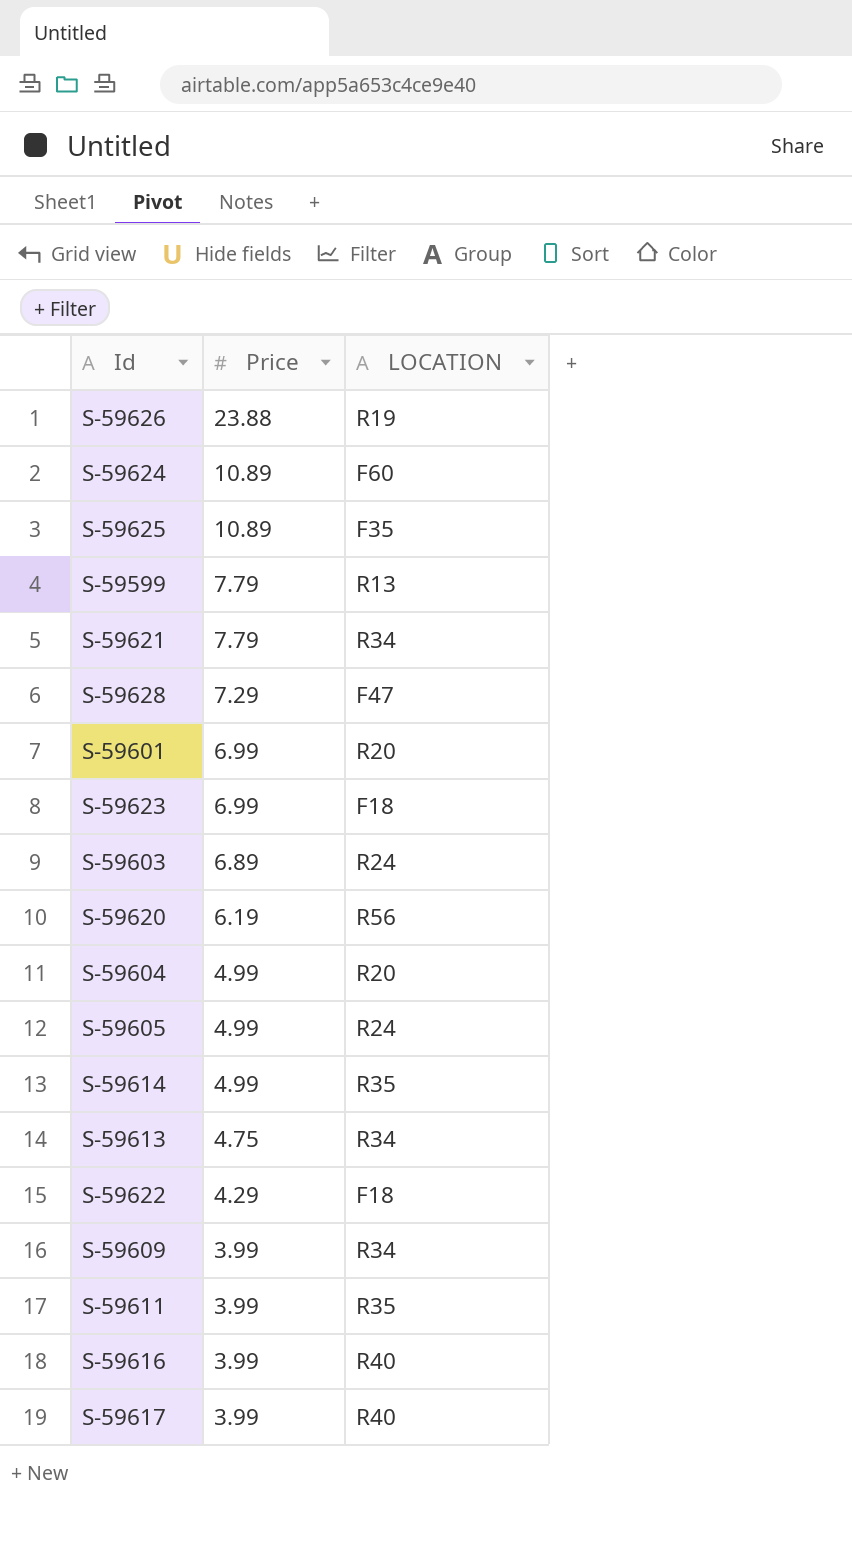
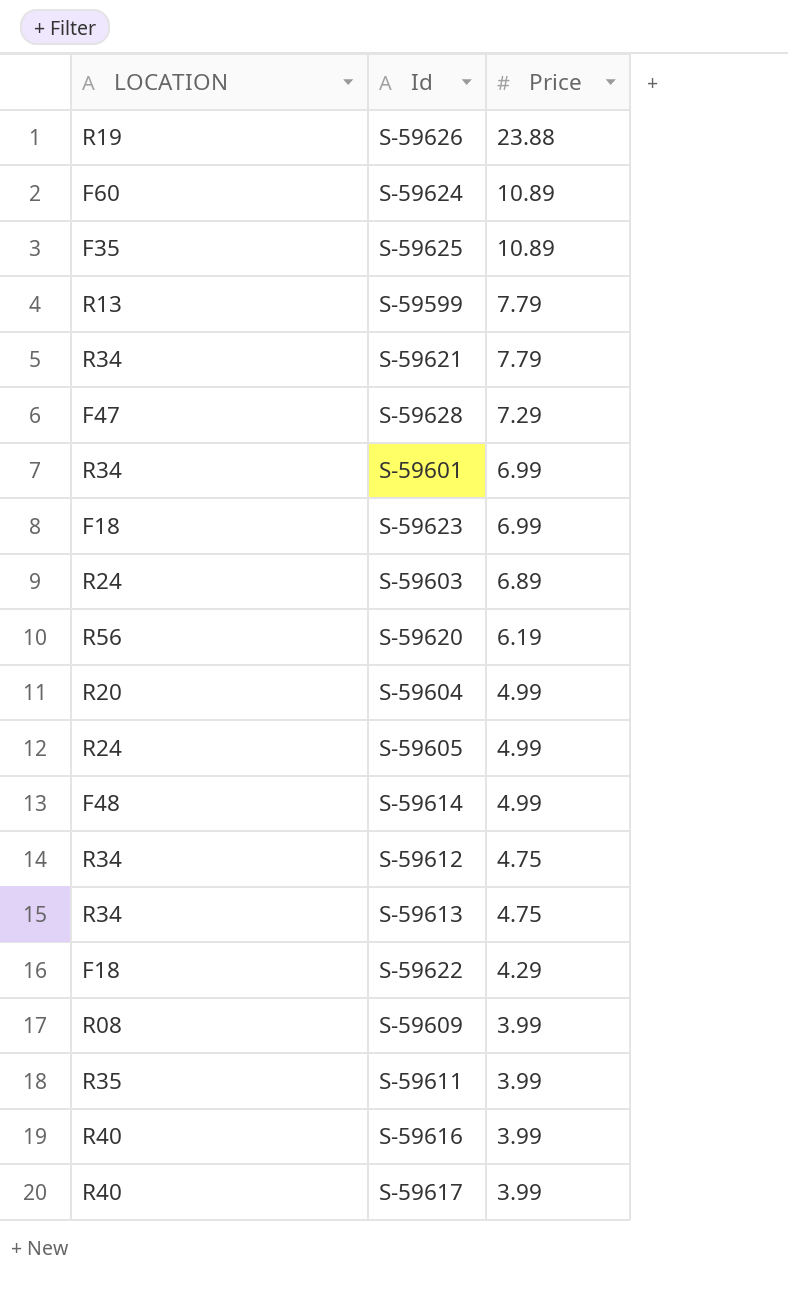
column LOCATION | position: 3 -> 1
S-59601 | LOCATION: R20 -> R34
S-59614 | LOCATION: R35 -> F48
row S-59612: none -> R34 | 4.75
S-59609 | LOCATION: R34 -> R08

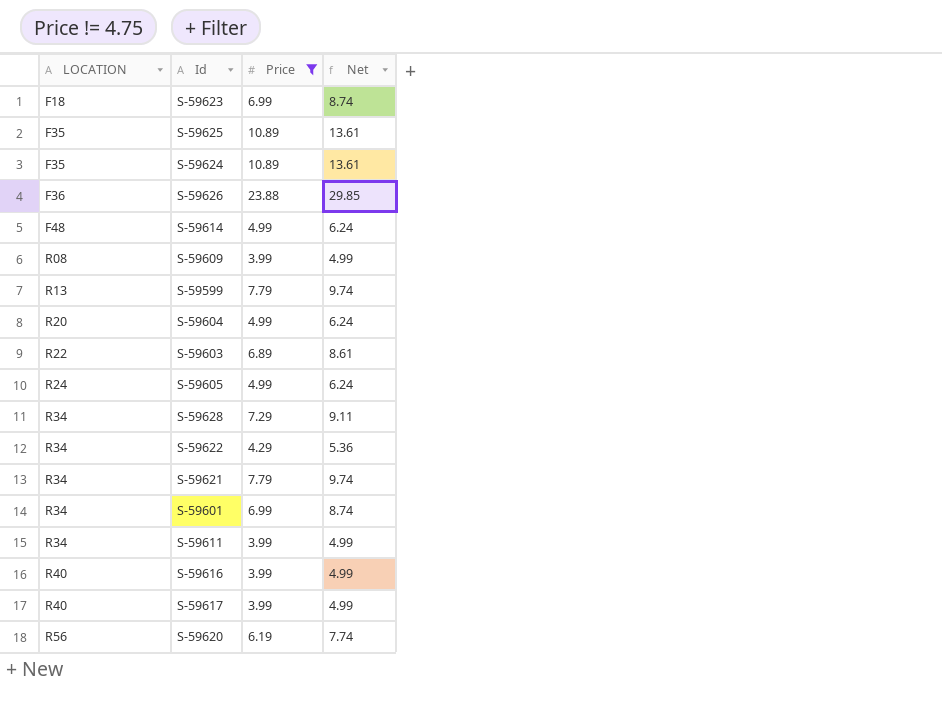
filter: none -> Price != 4.75
row order: Price descending -> LOCATION ascending
column Net | formula: none -> [Price] * 1.25
S-59624 | LOCATION: F60 -> F35
S-59626 | LOCATION: R19 -> F36
S-59603 | LOCATION: R24 -> R22
S-59628 | LOCATION: F47 -> R34
S-59622 | LOCATION: F18 -> R34
S-59611 | LOCATION: R35 -> R34

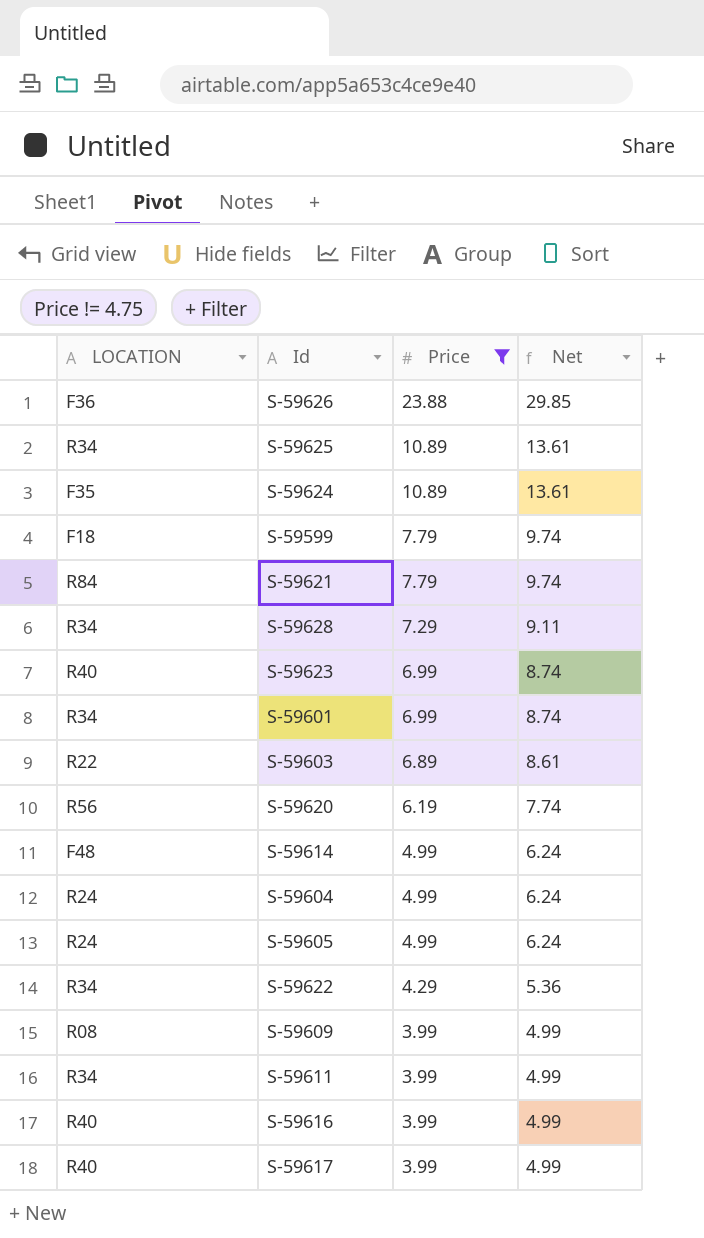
row order: LOCATION ascending -> Price descending
S-59625 | LOCATION: F35 -> R34
S-59599 | LOCATION: R13 -> F18
S-59621 | LOCATION: R34 -> R84
S-59623 | LOCATION: F18 -> R40
S-59604 | LOCATION: R20 -> R24

